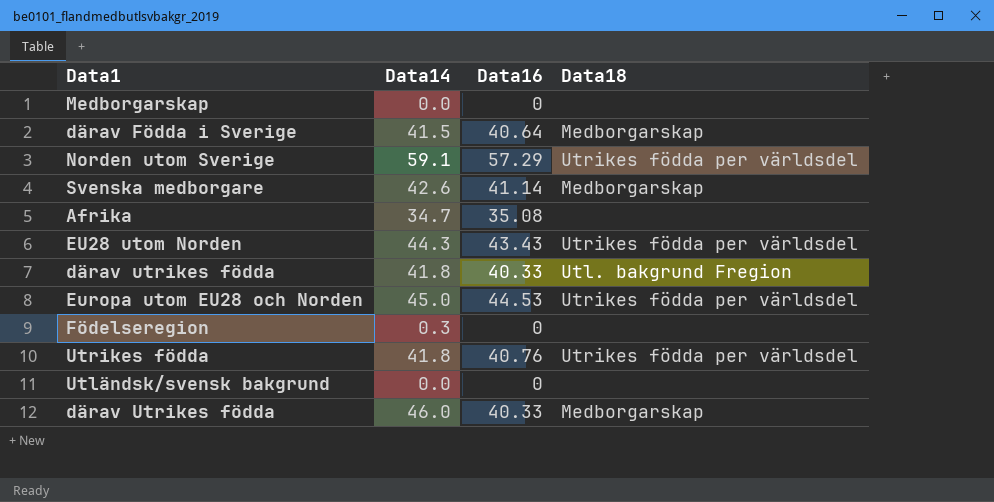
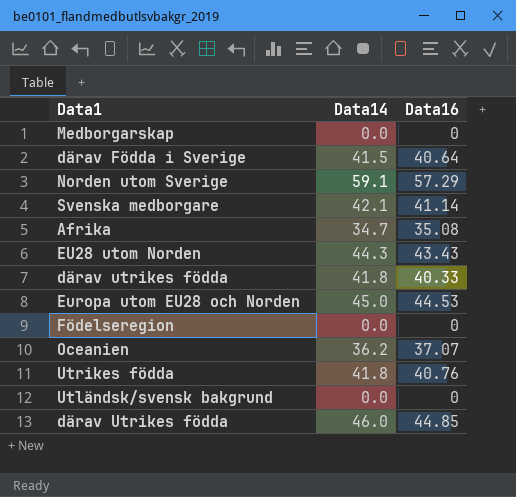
column Data18 | position: 4 -> none
Svenska medborgare | Data14: 42.6 -> 42.1
Födelseregion | Data14: 0.3 -> 0.0
row Oceanien: none -> 36.2 | 37.07
därav Utrikes födda | Data16: 40.33 -> 44.85

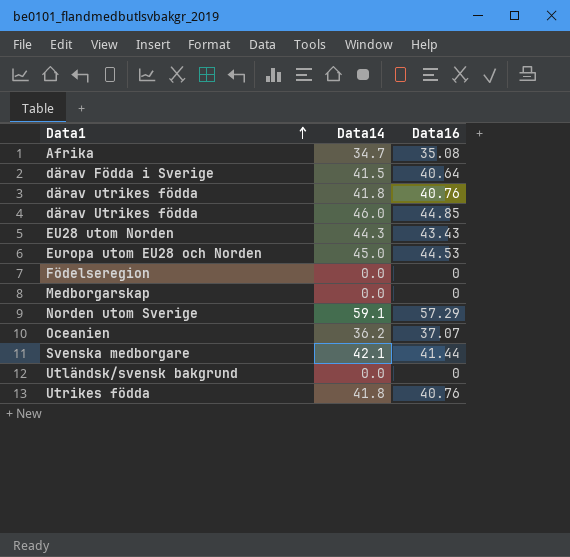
row order: none -> Data1 ascending
därav utrikes födda | Data16: 40.33 -> 40.76
Svenska medborgare | Data16: 41.14 -> 41.44

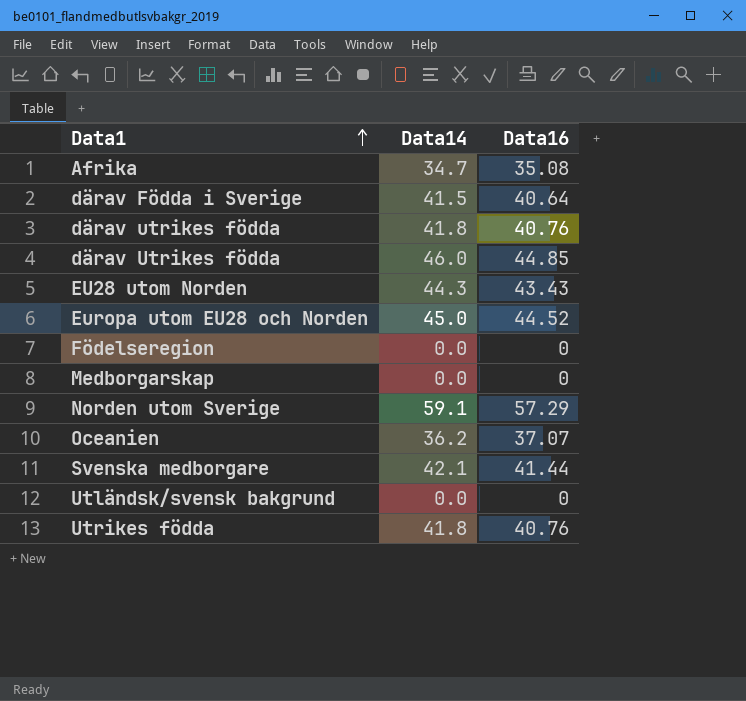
Europa utom EU28 och Norden | Data16: 44.53 -> 44.52

